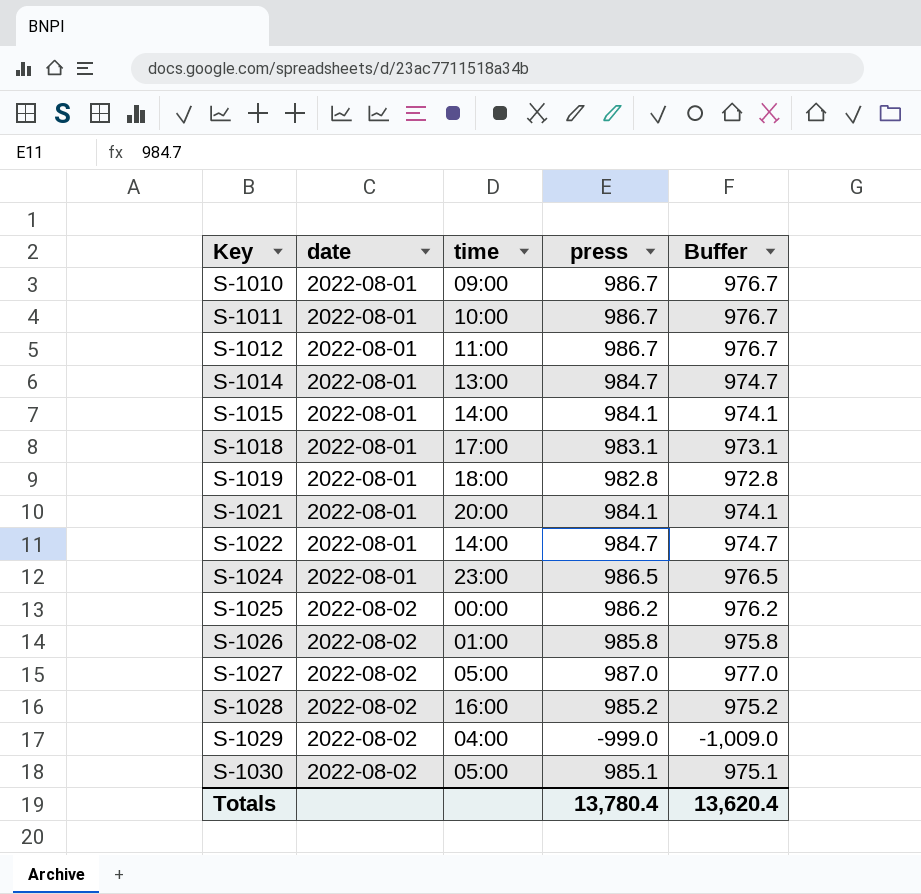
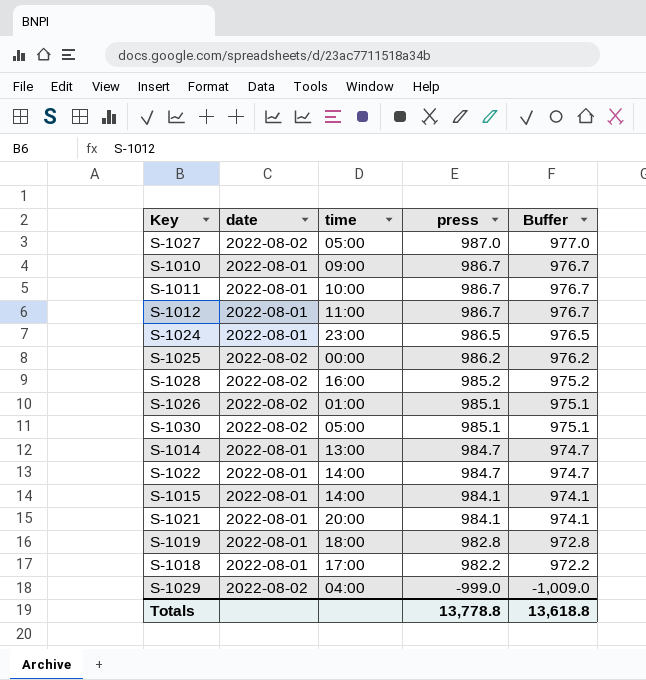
row order: Key ascending -> press descending
S-1026 | press: 985.8 -> 985.1
S-1026 | Buffer: 975.8 -> 975.1
S-1018 | press: 983.1 -> 982.2
S-1018 | Buffer: 973.1 -> 972.2
Totals | press: 13,780.4 -> 13,778.8
Totals | Buffer: 13,620.4 -> 13,618.8

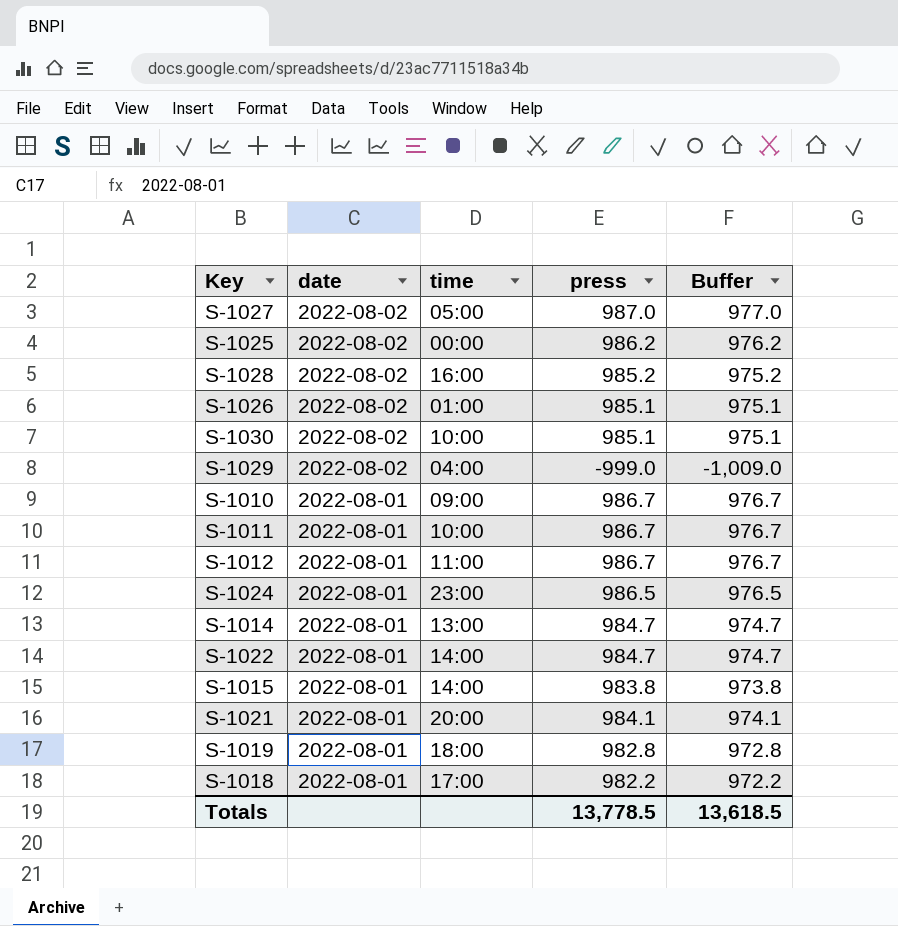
row order: press descending -> date descending
S-1030 | time: 05:00 -> 10:00
S-1015 | press: 984.1 -> 983.8
S-1015 | Buffer: 974.1 -> 973.8
Totals | press: 13,778.8 -> 13,778.5
Totals | Buffer: 13,618.8 -> 13,618.5

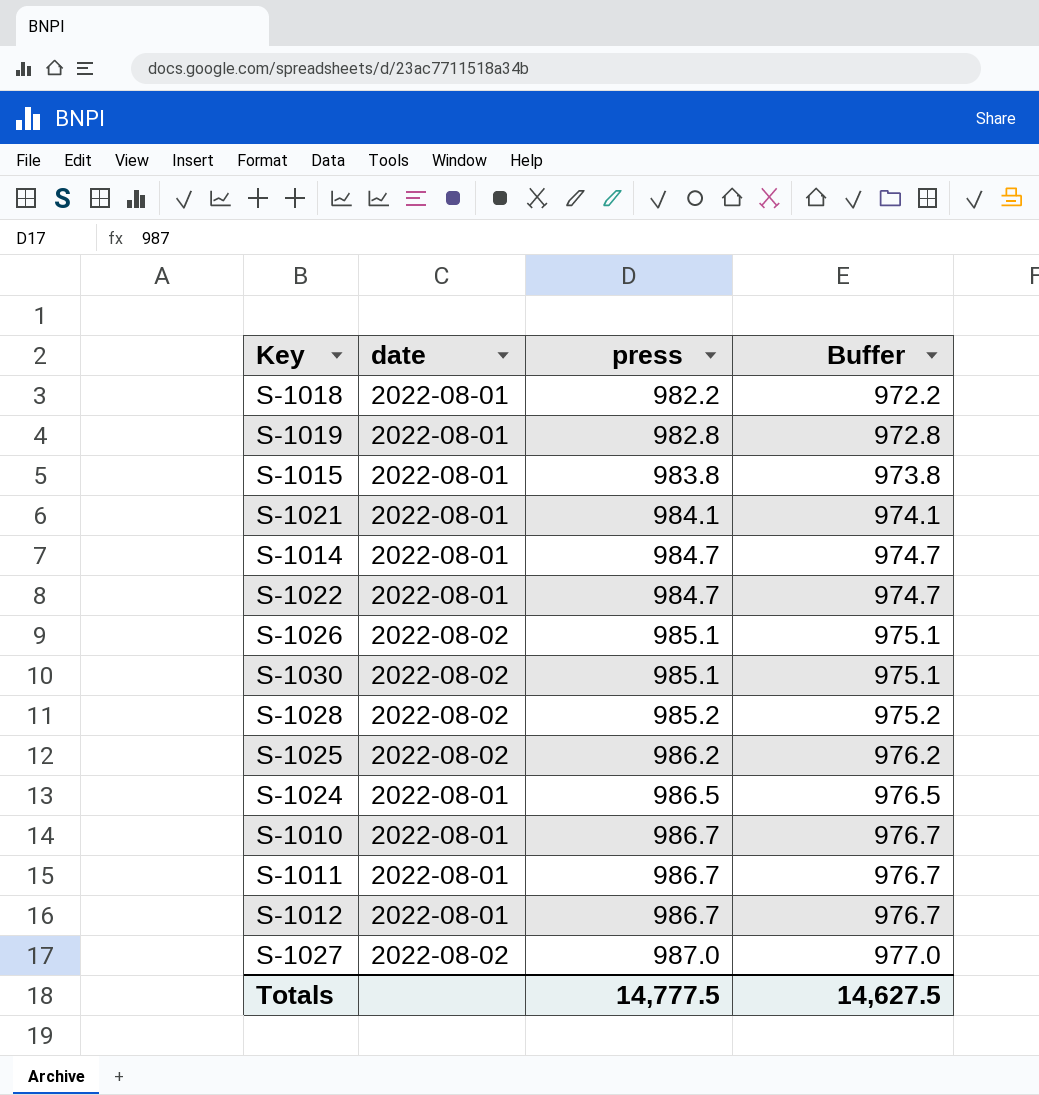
row order: date descending -> press ascending
column time | position: 3 -> none
row S-1029: 2022-08-02 | 04:00 | -999.0 | -1,009.0 -> none
Totals | press: 13,778.5 -> 14,777.5
Totals | Buffer: 13,618.5 -> 14,627.5

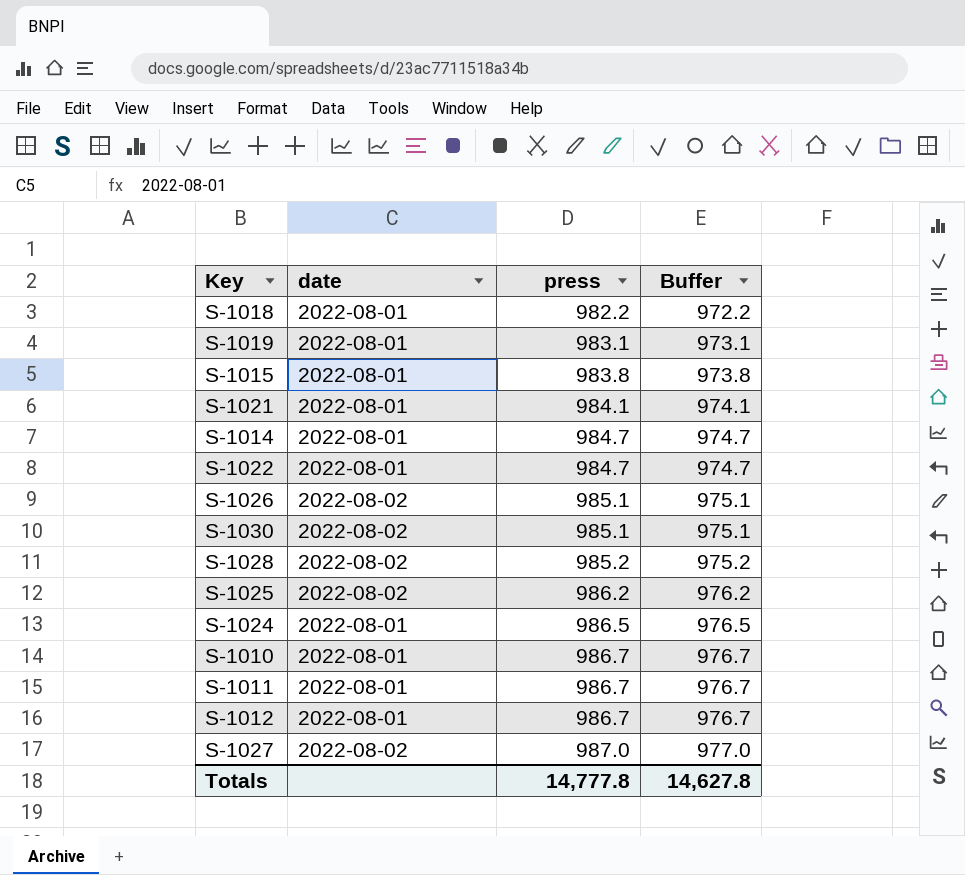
S-1019 | press: 982.8 -> 983.1
S-1019 | Buffer: 972.8 -> 973.1
Totals | press: 14,777.5 -> 14,777.8
Totals | Buffer: 14,627.5 -> 14,627.8

